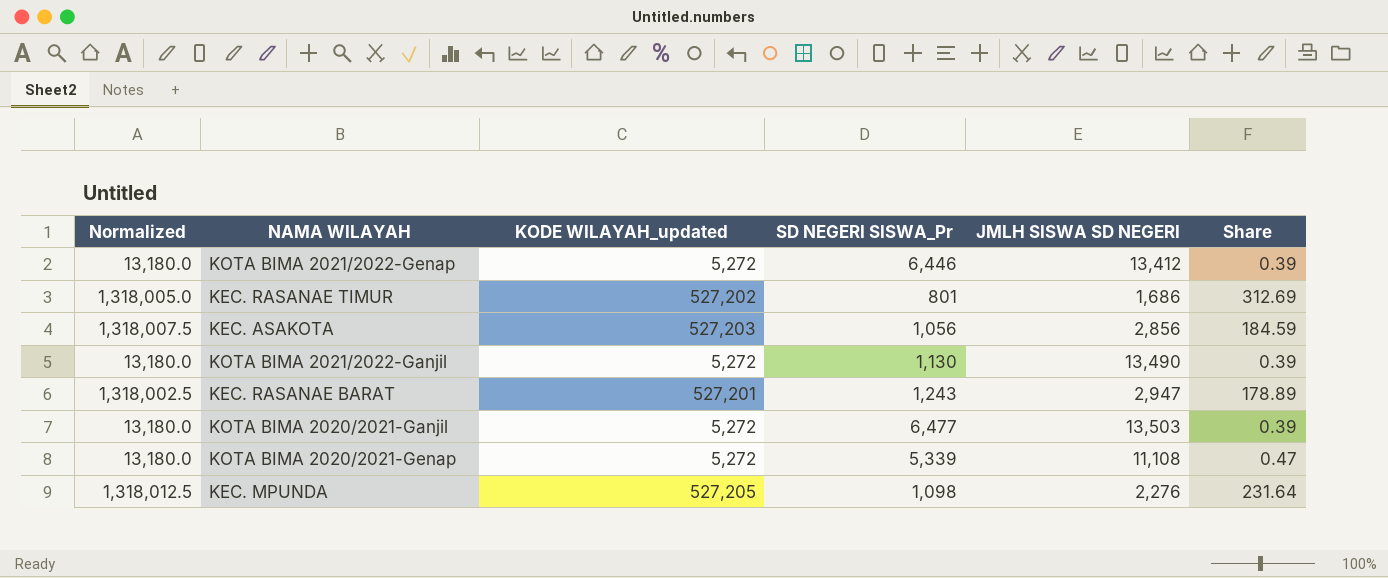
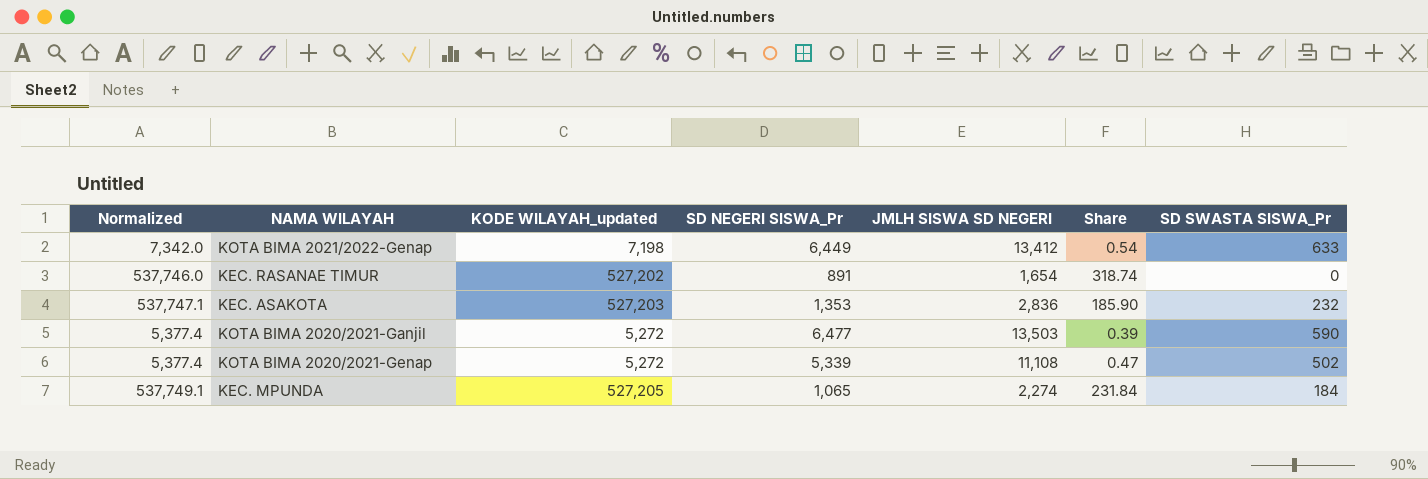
column Normalized | formula: [KODE WILAYAH_updated] * 2.5 -> [KODE WILAYAH_updated] * 1.02
column SD SWASTA SISWA_Pr | position: none -> 7
row KOTA BIMA 2021/2022-Ganjil: 13,180.0 | 5,272 | 1,130 | 13,490 | 0.39 -> none
row KEC. RASANAE BARAT: 1,318,002.5 | 527,201 | 1,243 | 2,947 | 178.89 -> none
KOTA BIMA 2021/2022-Genap | KODE WILAYAH_updated: 5,272 -> 7,198
KOTA BIMA 2021/2022-Genap | SD NEGERI SISWA_Pr: 6,446 -> 6,449
KOTA BIMA 2021/2022-Genap | Share: 0.39 -> 0.54
KEC. RASANAE TIMUR | SD NEGERI SISWA_Pr: 801 -> 891
KEC. RASANAE TIMUR | JMLH SISWA SD NEGERI: 1,686 -> 1,654
KEC. RASANAE TIMUR | Share: 312.69 -> 318.74
KEC. ASAKOTA | SD NEGERI SISWA_Pr: 1,056 -> 1,353
KEC. ASAKOTA | JMLH SISWA SD NEGERI: 2,856 -> 2,836
KEC. ASAKOTA | Share: 184.59 -> 185.90
KEC. MPUNDA | SD NEGERI SISWA_Pr: 1,098 -> 1,065
KEC. MPUNDA | JMLH SISWA SD NEGERI: 2,276 -> 2,274
KEC. MPUNDA | Share: 231.64 -> 231.84

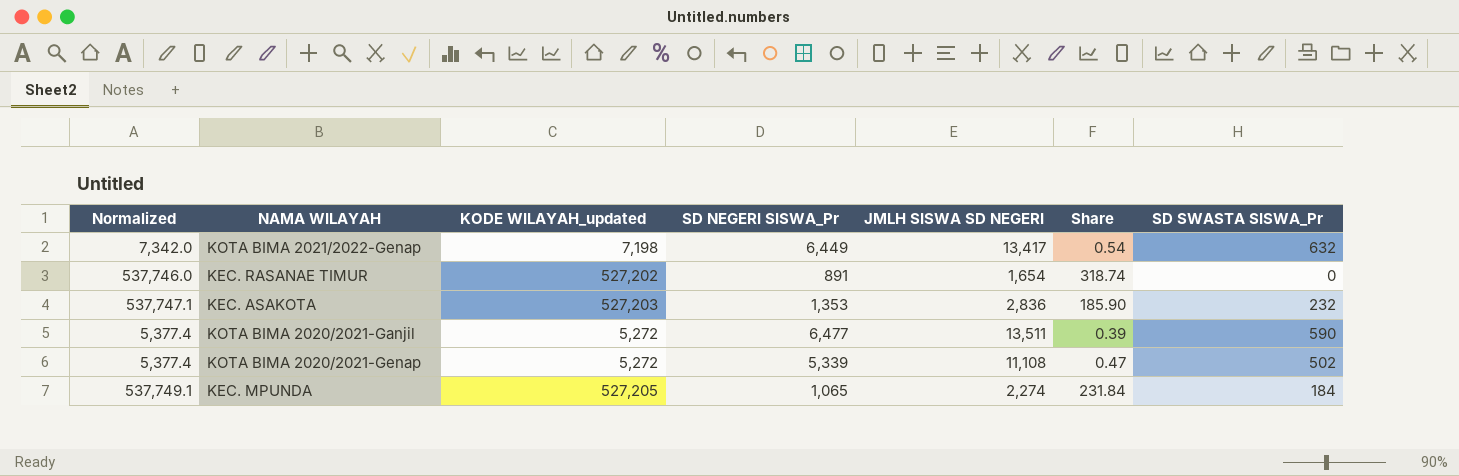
KOTA BIMA 2021/2022-Genap | JMLH SISWA SD NEGERI: 13,412 -> 13,417
KOTA BIMA 2021/2022-Genap | SD SWASTA SISWA_Pr: 633 -> 632
KOTA BIMA 2020/2021-Ganjil | JMLH SISWA SD NEGERI: 13,503 -> 13,511

